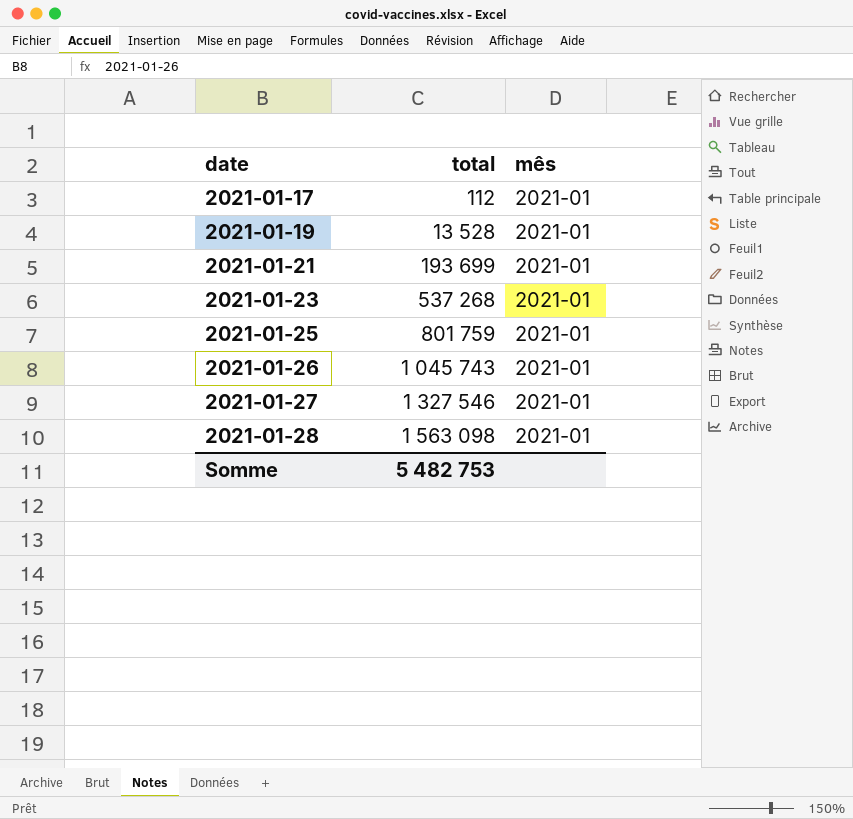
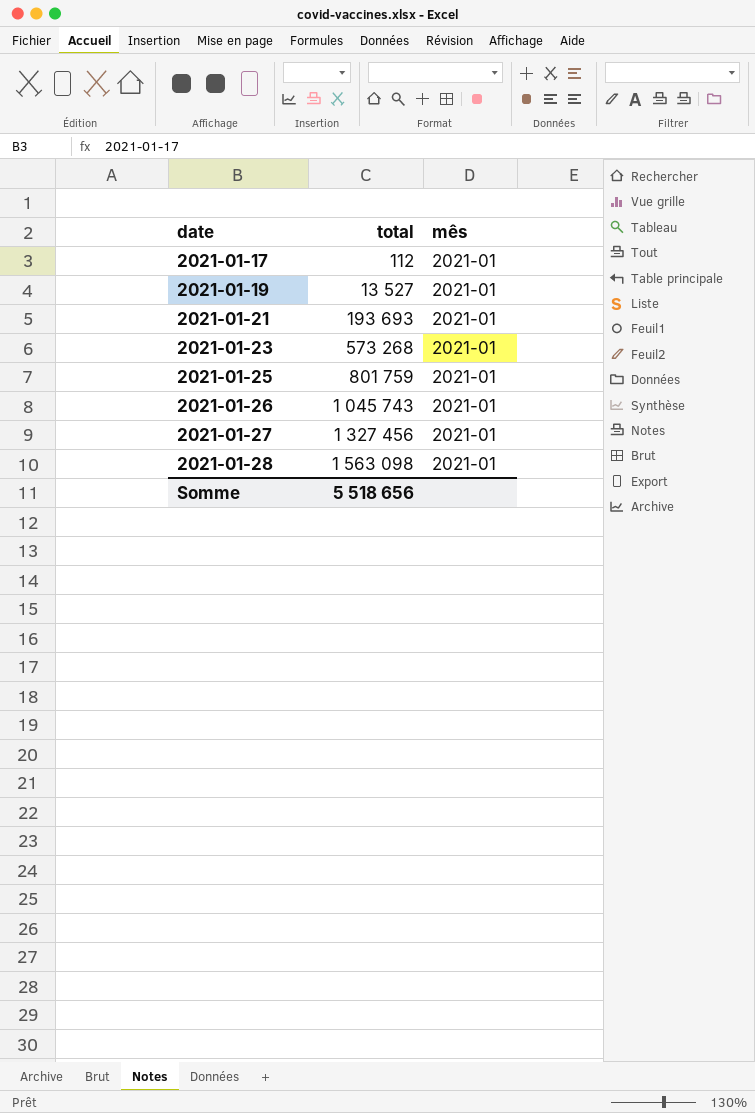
2021-01-19 | total: 13 528 -> 13 527
2021-01-21 | total: 193 699 -> 193 693
2021-01-23 | total: 537 268 -> 573 268
2021-01-27 | total: 1 327 546 -> 1 327 456
Somme | total: 5 482 753 -> 5 518 656

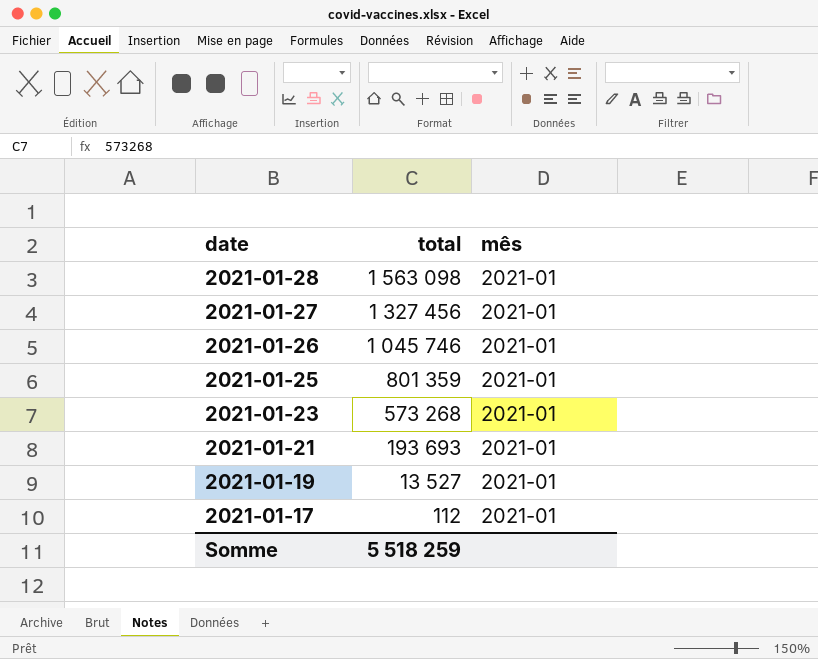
row order: date ascending -> date descending
2021-01-26 | total: 1 045 743 -> 1 045 746
2021-01-25 | total: 801 759 -> 801 359
Somme | total: 5 518 656 -> 5 518 259

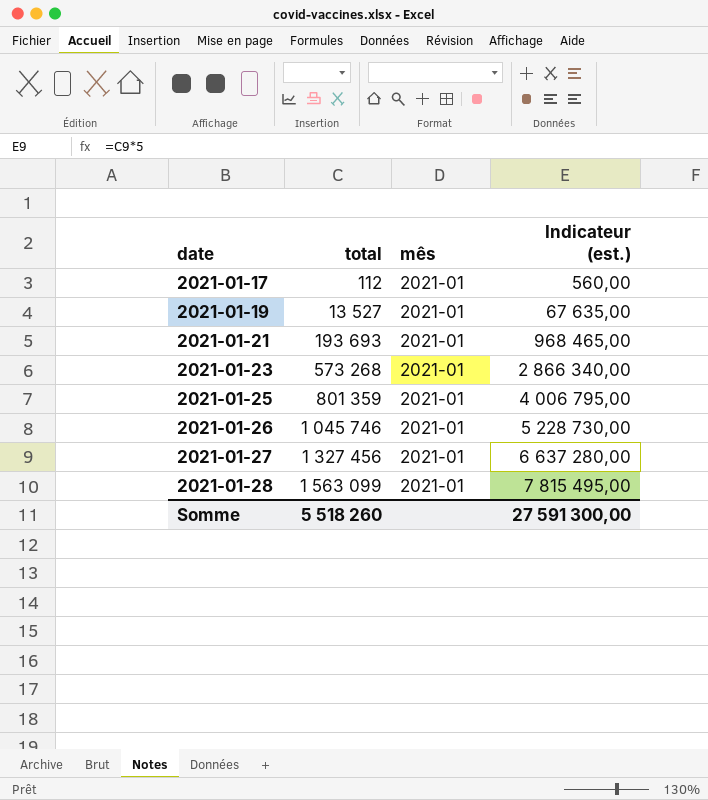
row order: date descending -> date ascending
column Indicateur (est.) | formula: none -> [total] * 5
2021-01-28 | total: 1 563 098 -> 1 563 099
Somme | total: 5 518 259 -> 5 518 260

